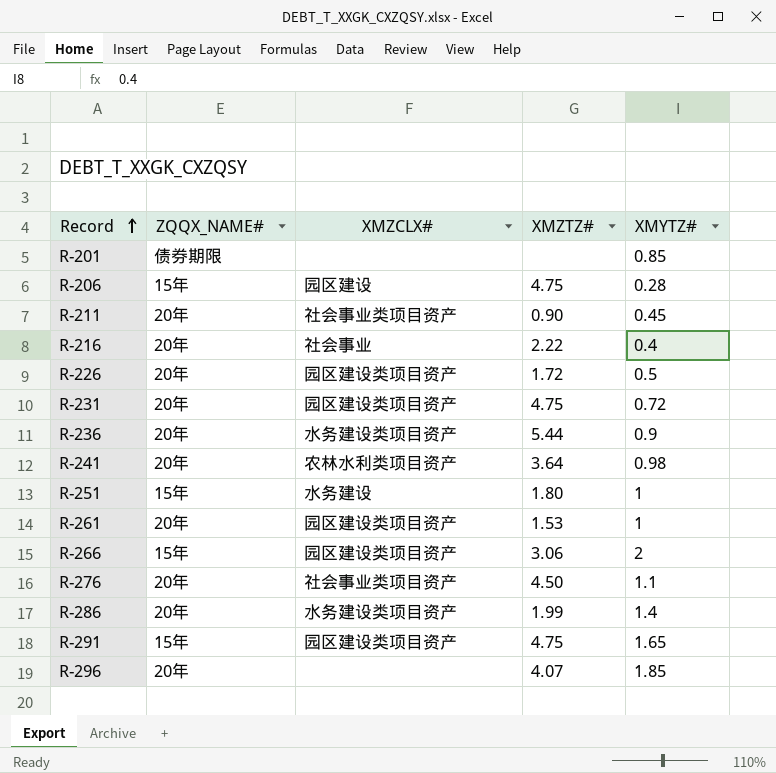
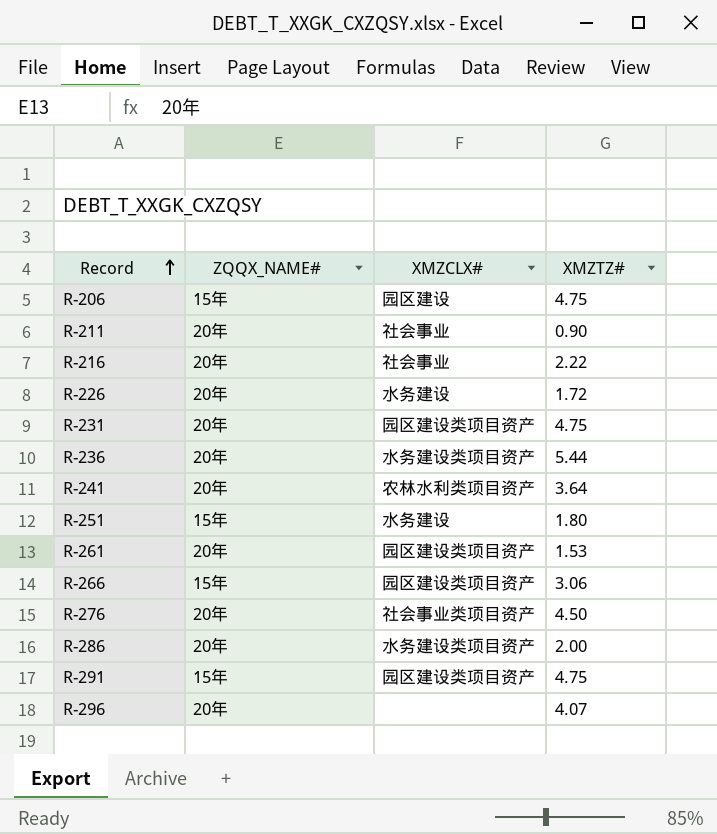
column XMYTZ# | position: 5 -> none
row R-201: 债券期限 | none | none | 0.85 -> none
R-211 | XMZCLX#: 社会事业类项目资产 -> 社会事业
R-226 | XMZCLX#: 园区建设类项目资产 -> 水务建设
R-286 | XMZTZ#: 1.99 -> 2.00

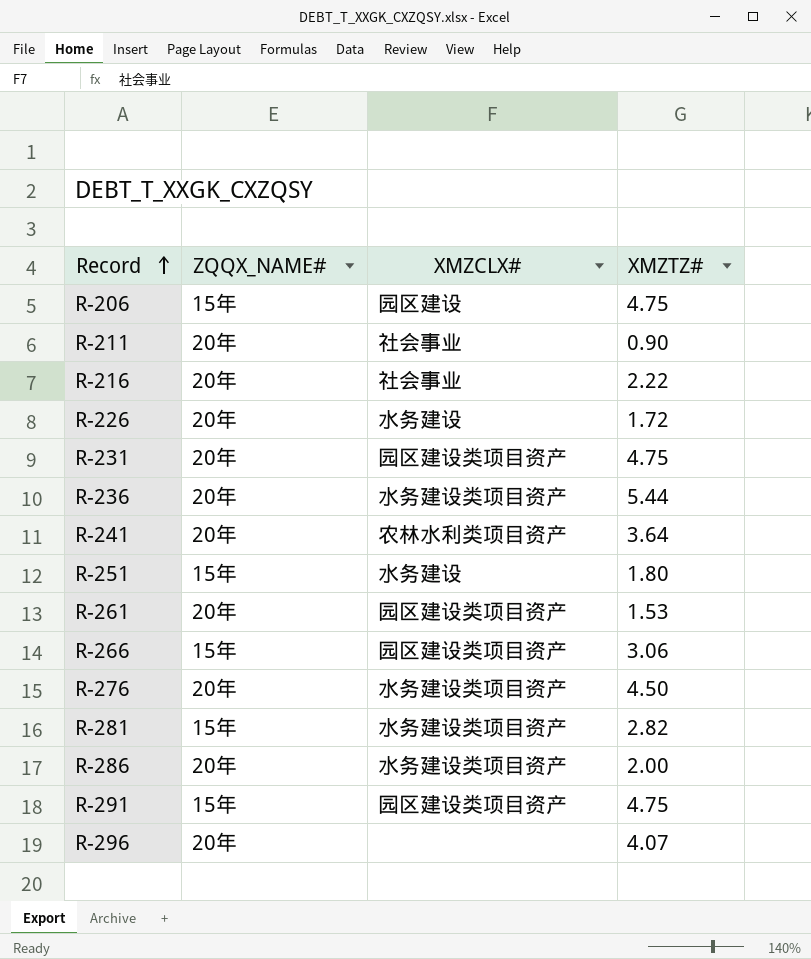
R-276 | XMZCLX#: 社会事业类项目资产 -> 水务建设类项目资产
row R-281: none -> 15年 | 水务建设类项目资产 | 2.82

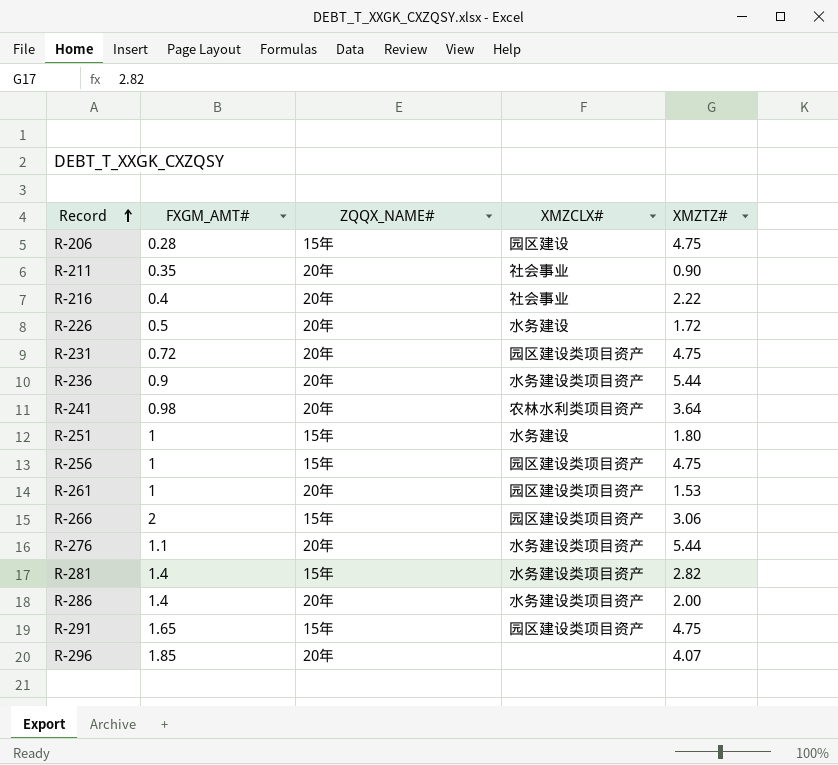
column FXGM_AMT# | position: none -> 2
row R-256: none -> 1 | 15年 | 园区建设类项目资产 | 4.75
R-276 | XMZTZ#: 4.50 -> 5.44

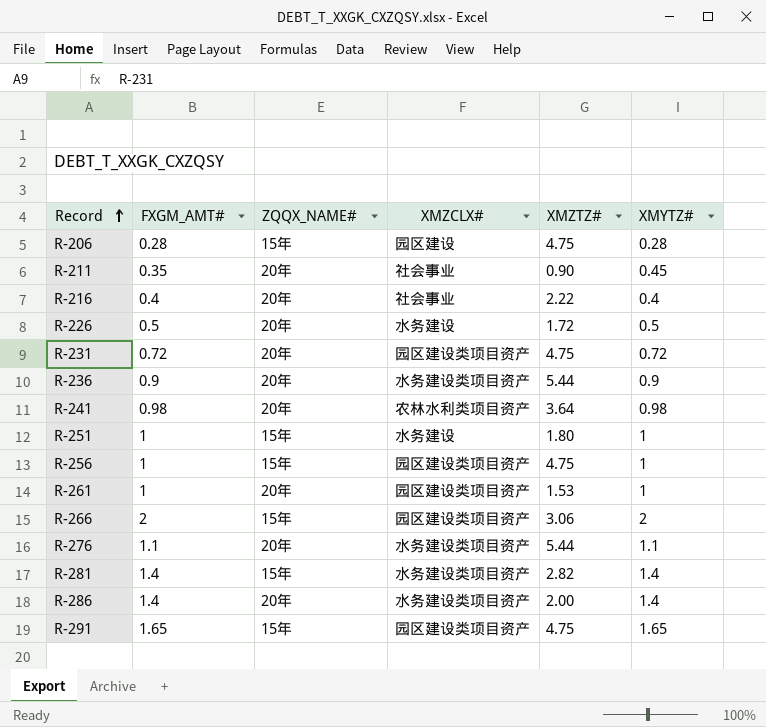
column XMYTZ# | position: none -> 6
row R-296: 1.85 | 20年 | none | 4.07 -> none

